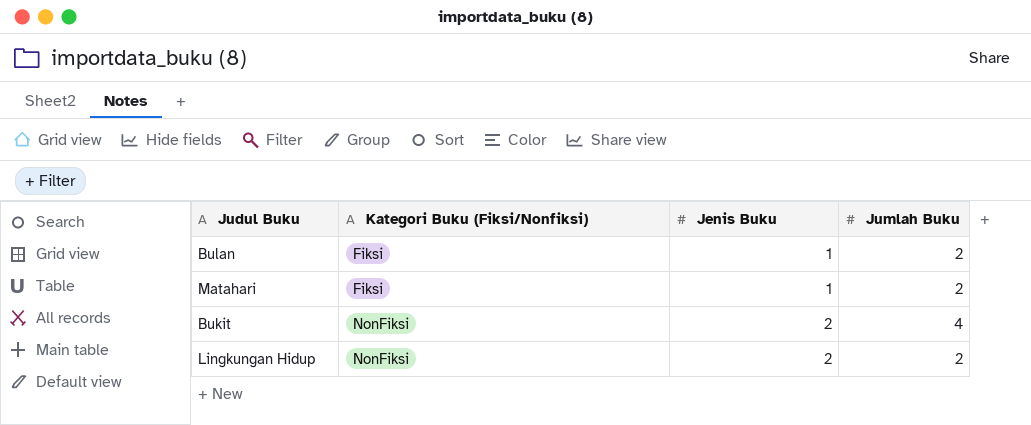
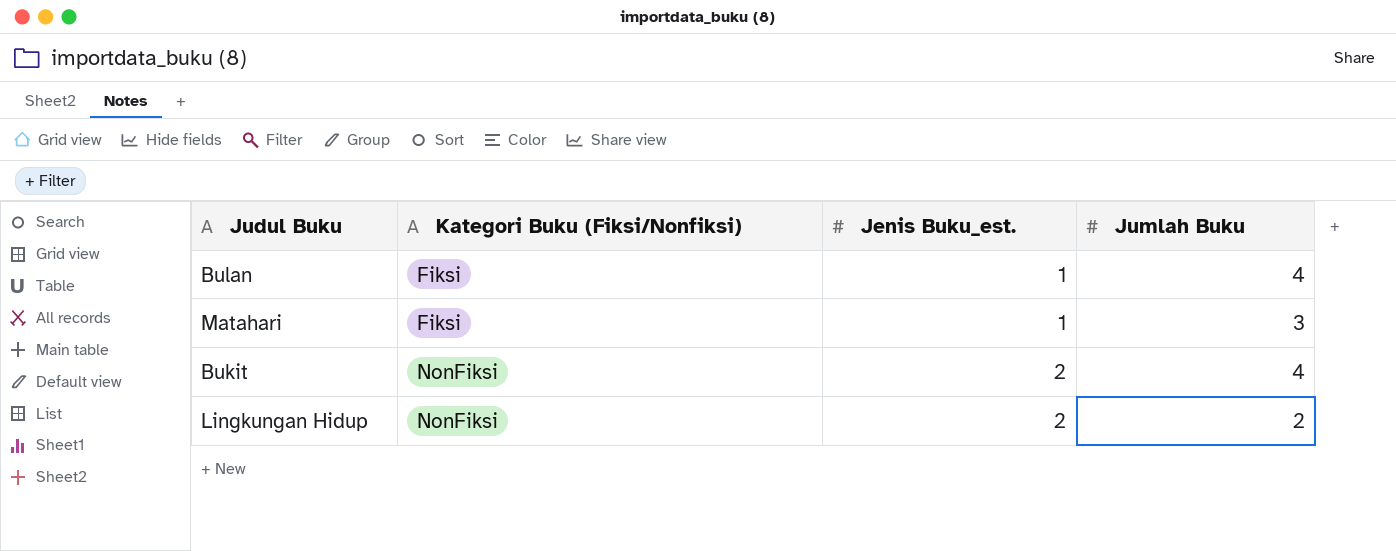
column name: Jenis Buku -> Jenis Buku_est.
Bulan | Jumlah Buku: 2 -> 4
Matahari | Jumlah Buku: 2 -> 3

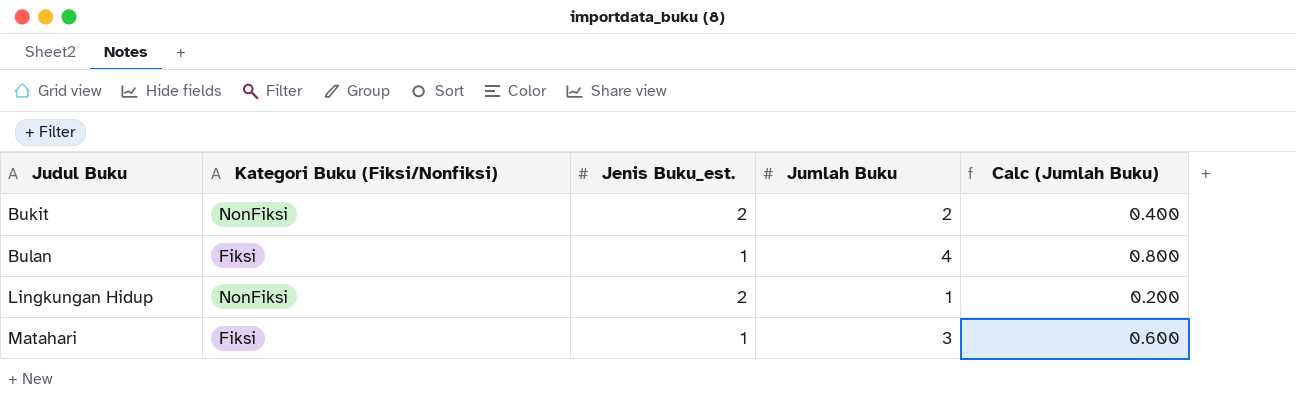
row order: Kategori Buku (Fiksi/Nonfiksi) ascending -> Judul Buku ascending
column Calc (Jumlah Buku) | formula: none -> [Jumlah Buku] * 0.2
Bukit | Jumlah Buku: 4 -> 2
Lingkungan Hidup | Jumlah Buku: 2 -> 1

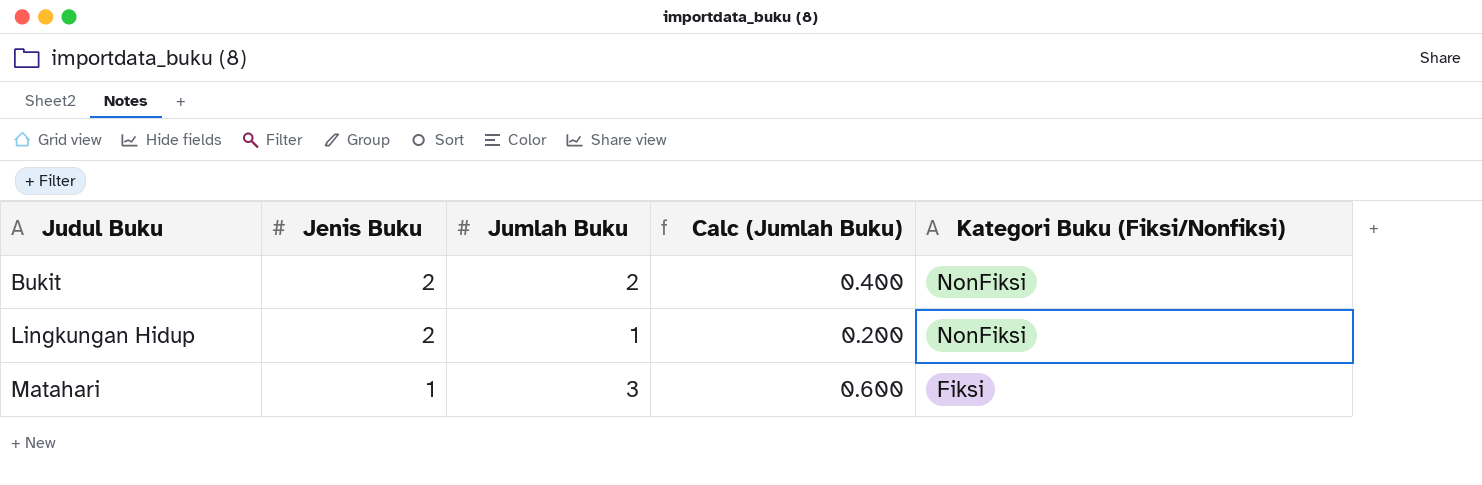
column name: Jenis Buku_est. -> Jenis Buku
column Kategori Buku (Fiksi/Nonfiksi) | position: 2 -> 5
row Bulan: Fiksi | 1 | 4 | 0.800 -> none

